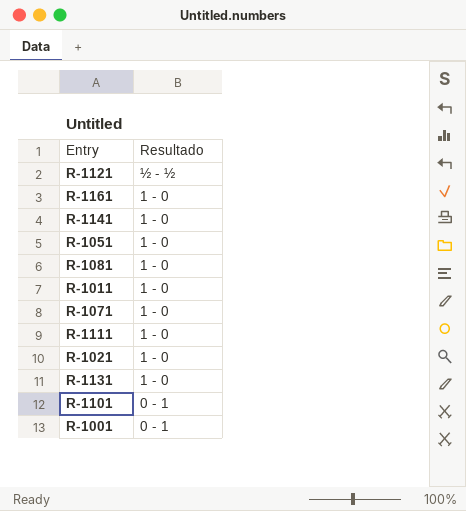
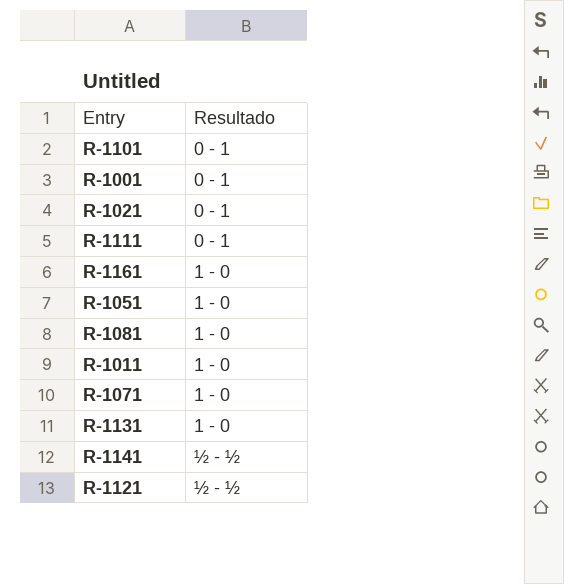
row order: Resultado descending -> Resultado ascending
R-1021 | Resultado: 1 - 0 -> 0 - 1
R-1111 | Resultado: 1 - 0 -> 0 - 1
R-1141 | Resultado: 1 - 0 -> ½ - ½

